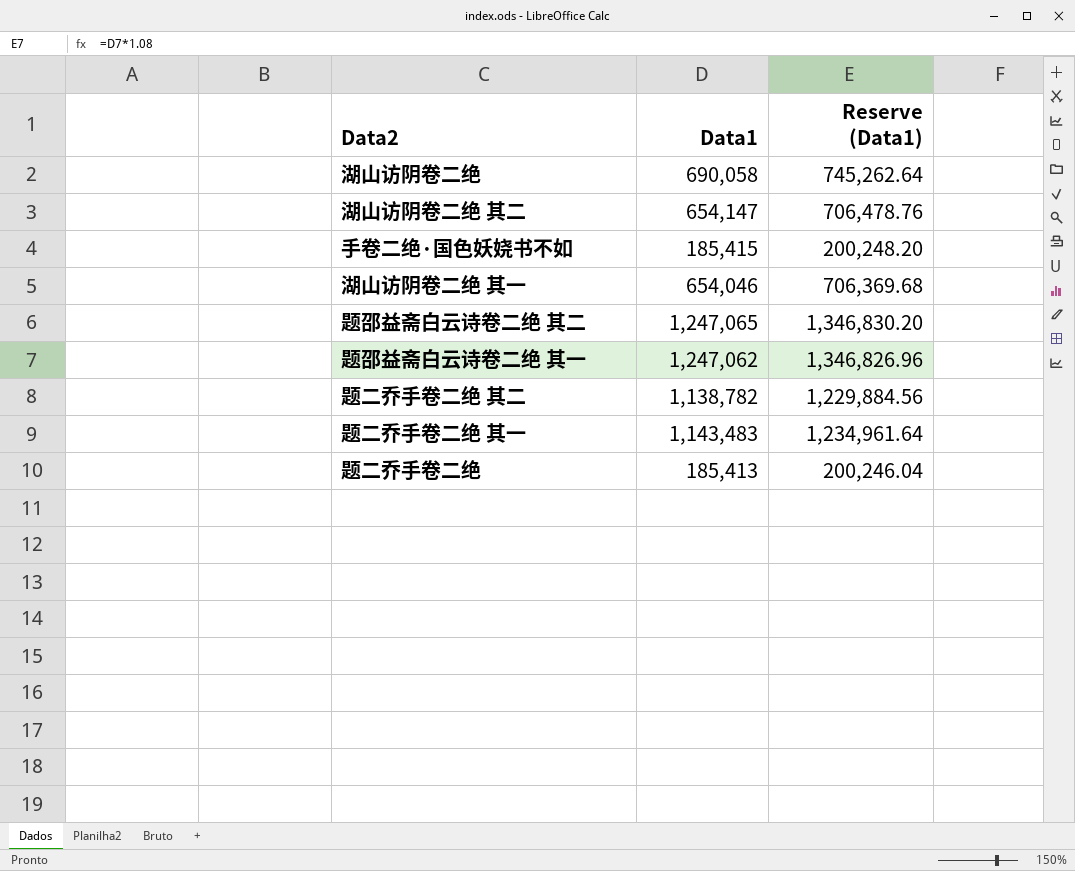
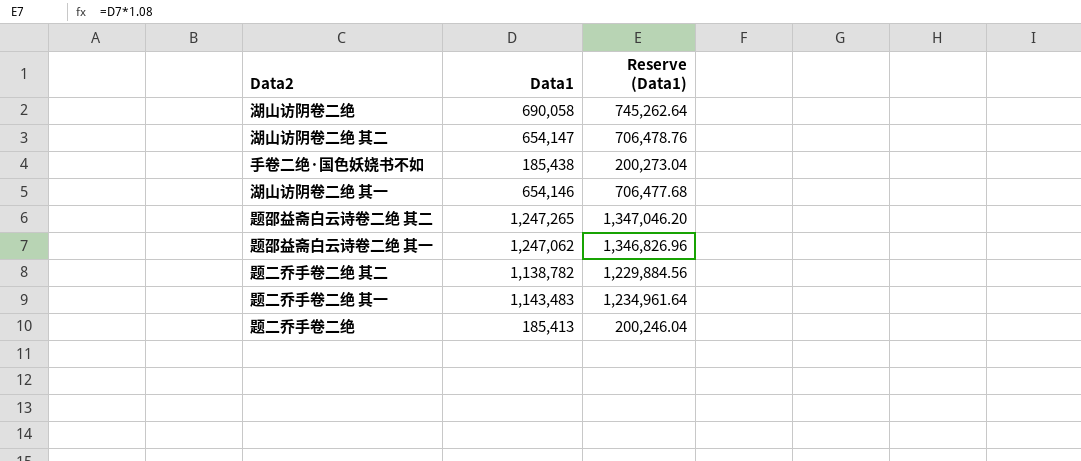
手卷二绝·国色妖娆书不如 | Data1: 185,415 -> 185,438
手卷二绝·国色妖娆书不如 | Reserve (Data1): 200,248.20 -> 200,273.04
湖山访阴卷二绝 其一 | Data1: 654,046 -> 654,146
湖山访阴卷二绝 其一 | Reserve (Data1): 706,369.68 -> 706,477.68
题邵益斋白云诗卷二绝 其二 | Data1: 1,247,065 -> 1,247,265
题邵益斋白云诗卷二绝 其二 | Reserve (Data1): 1,346,830.20 -> 1,347,046.20

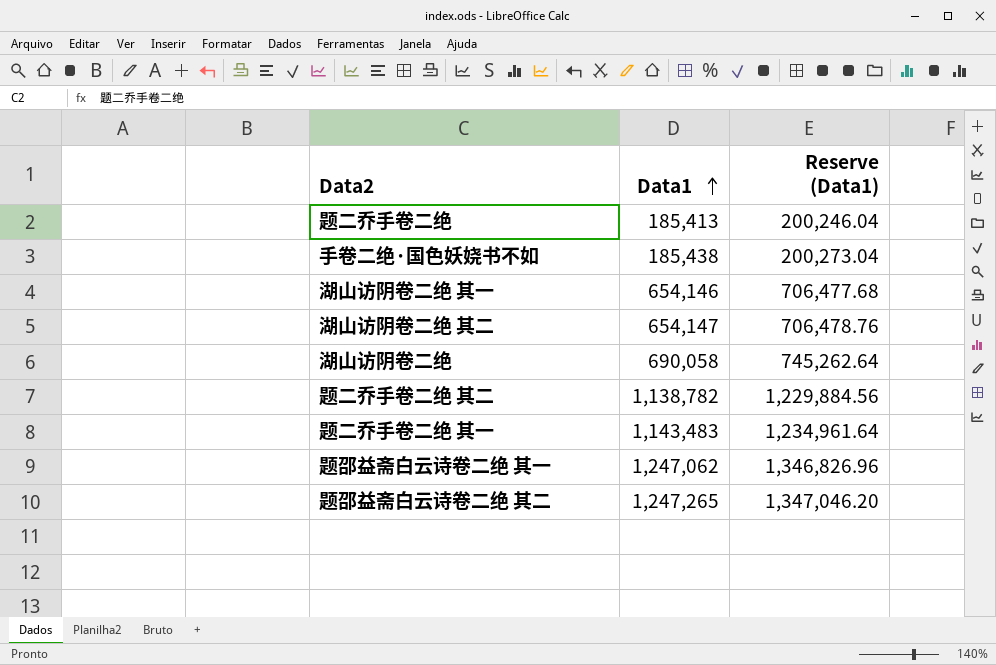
row order: none -> Data1 ascending

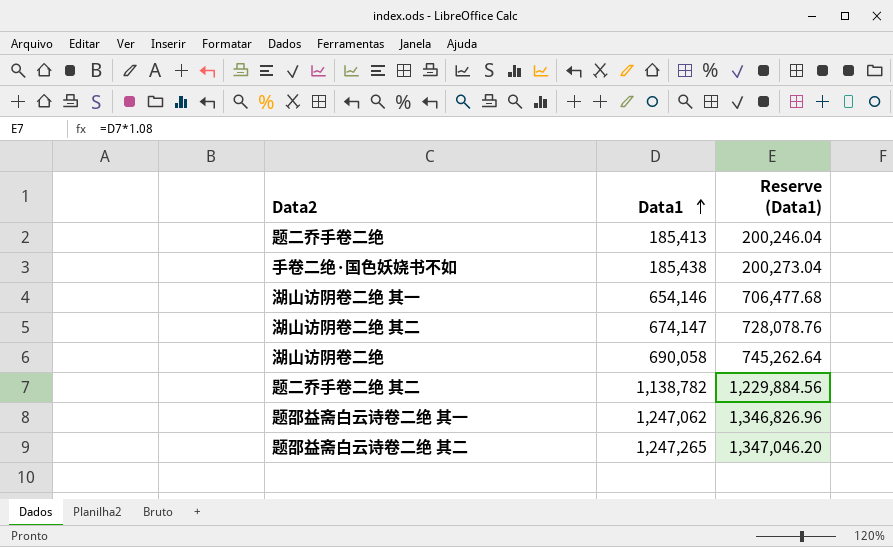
row 题二乔手卷二绝 其一: 1,143,483 | 1,234,961.64 -> none
湖山访阴卷二绝 其二 | Data1: 654,147 -> 674,147
湖山访阴卷二绝 其二 | Reserve (Data1): 706,478.76 -> 728,078.76

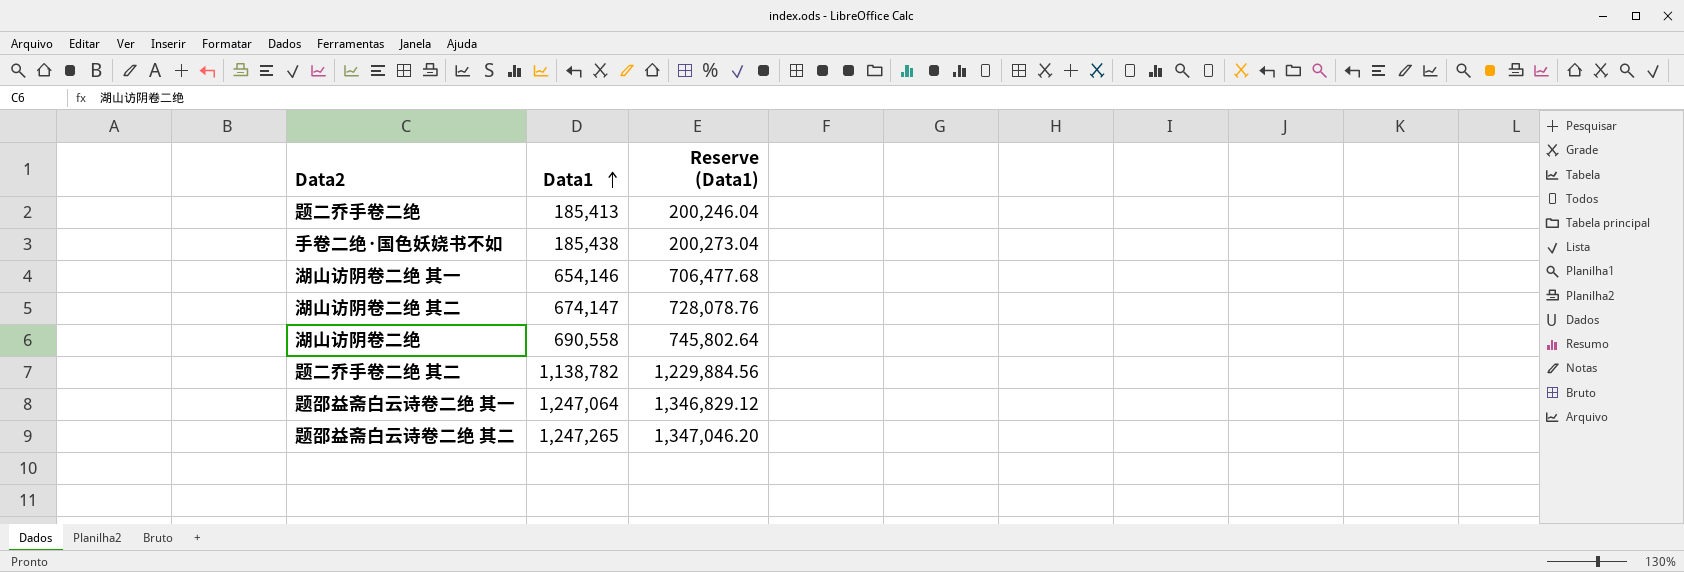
湖山访阴卷二绝 | Data1: 690,058 -> 690,558
湖山访阴卷二绝 | Reserve (Data1): 745,262.64 -> 745,802.64
题邵益斋白云诗卷二绝 其一 | Data1: 1,247,062 -> 1,247,064
题邵益斋白云诗卷二绝 其一 | Reserve (Data1): 1,346,826.96 -> 1,346,829.12

